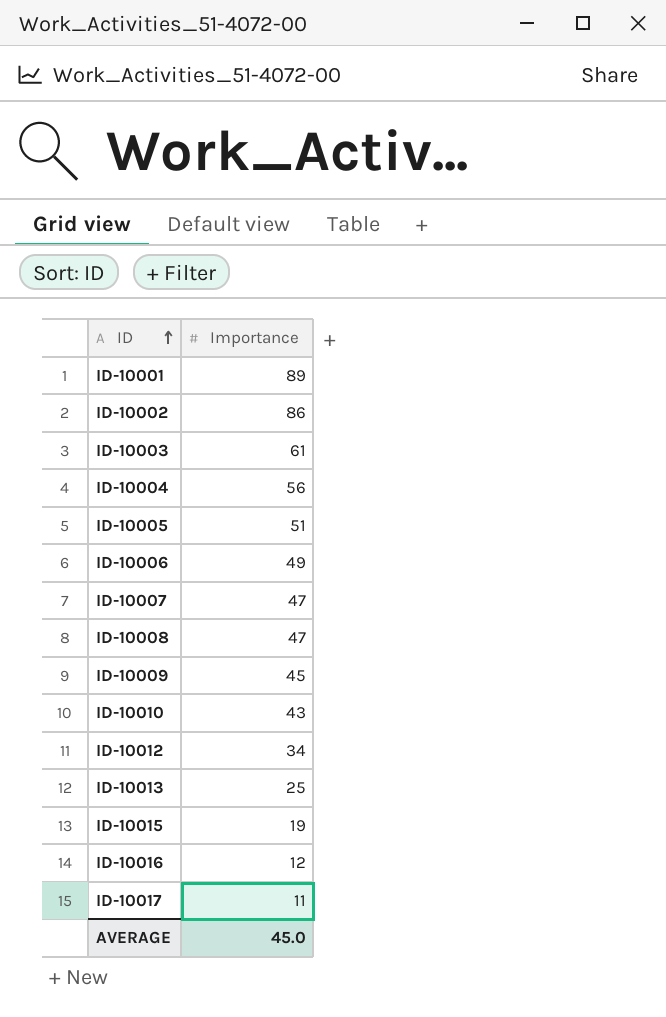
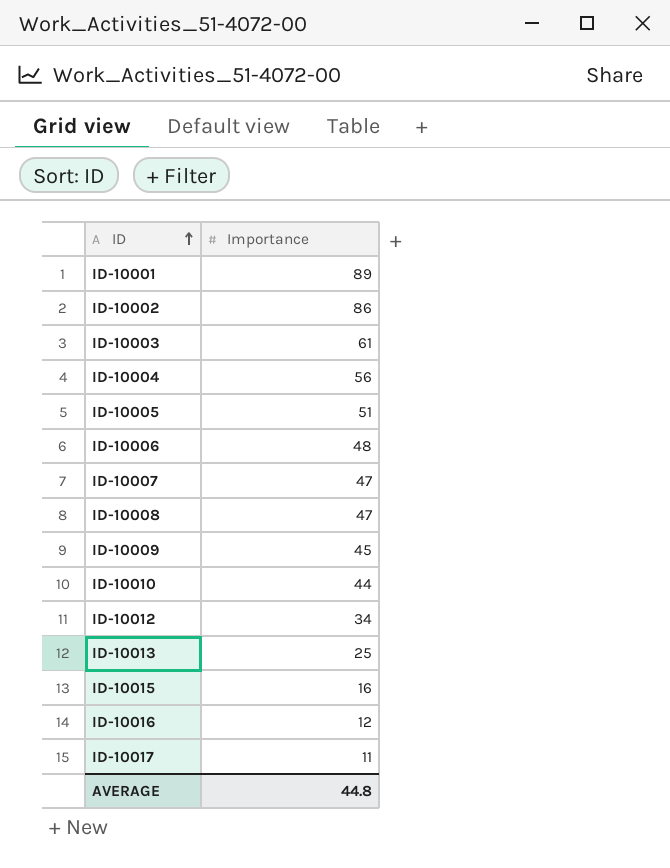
ID-10006 | Importance: 49 -> 48
ID-10010 | Importance: 43 -> 44
ID-10015 | Importance: 19 -> 16
AVERAGE | Importance: 45.0 -> 44.8

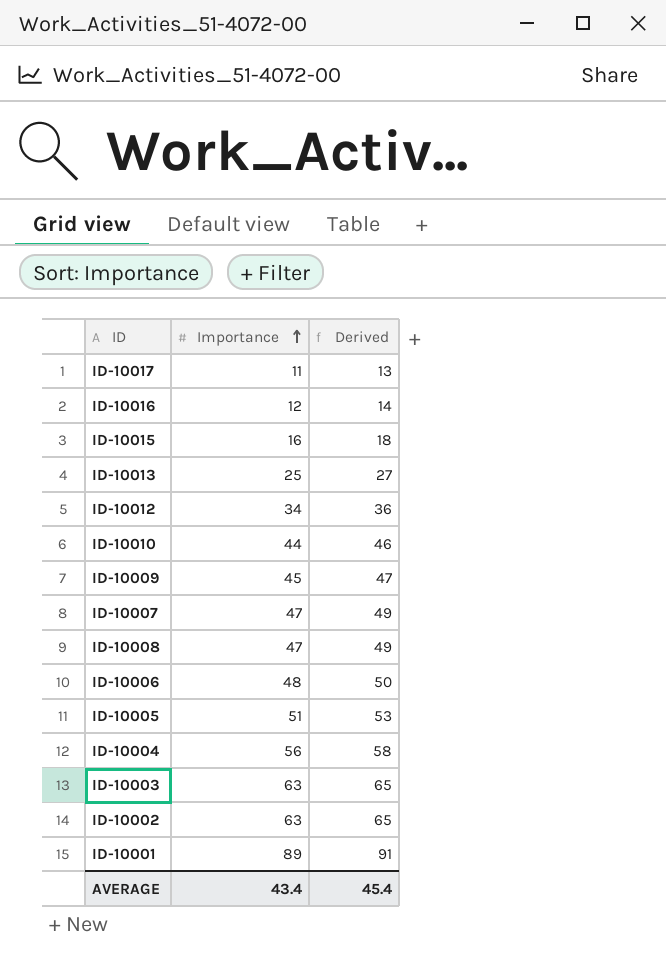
row order: ID ascending -> Importance ascending
column Derived | formula: none -> [Importance] + 2
ID-10003 | Importance: 61 -> 63
ID-10002 | Importance: 86 -> 63
AVERAGE | Importance: 44.8 -> 43.4

